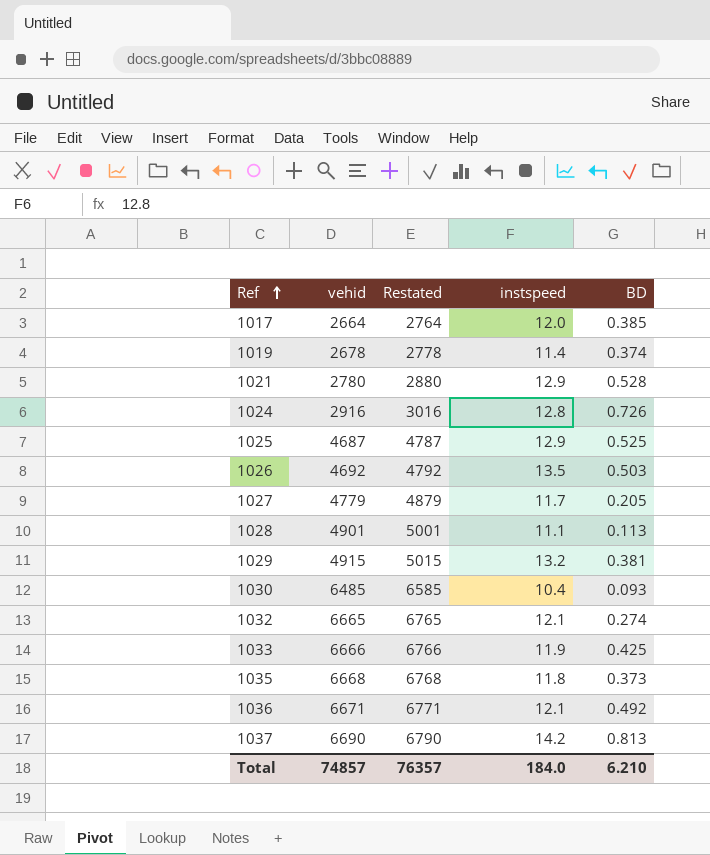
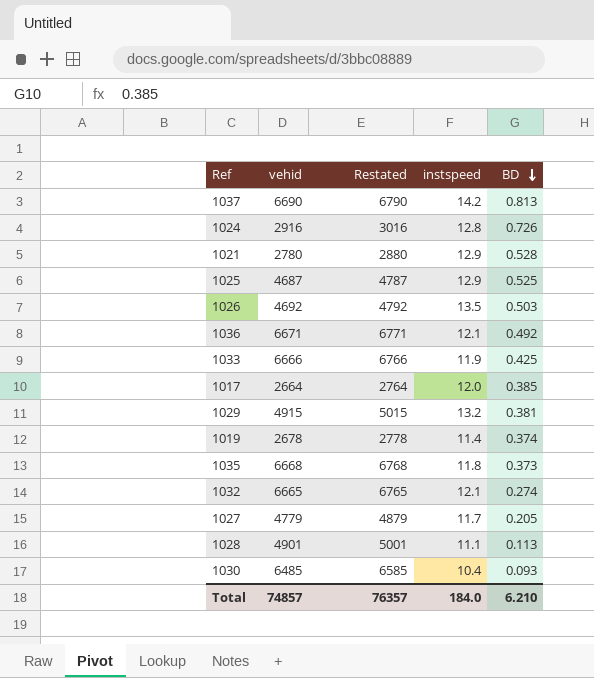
row order: Ref ascending -> BD descending

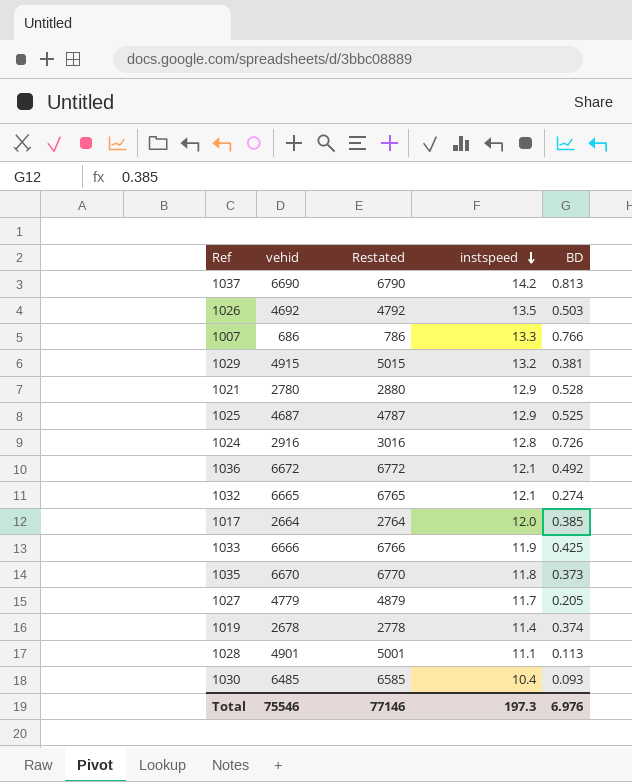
row order: BD descending -> instspeed descending
row 1007: none -> 686 | 786 | 13.3 | 0.766
1036 | vehid: 6671 -> 6672
1036 | Restated: 6771 -> 6772
1035 | vehid: 6668 -> 6670
1035 | Restated: 6768 -> 6770
Total | vehid: 74857 -> 75546
Total | Restated: 76357 -> 77146
Total | instspeed: 184.0 -> 197.3
Total | BD: 6.210 -> 6.976

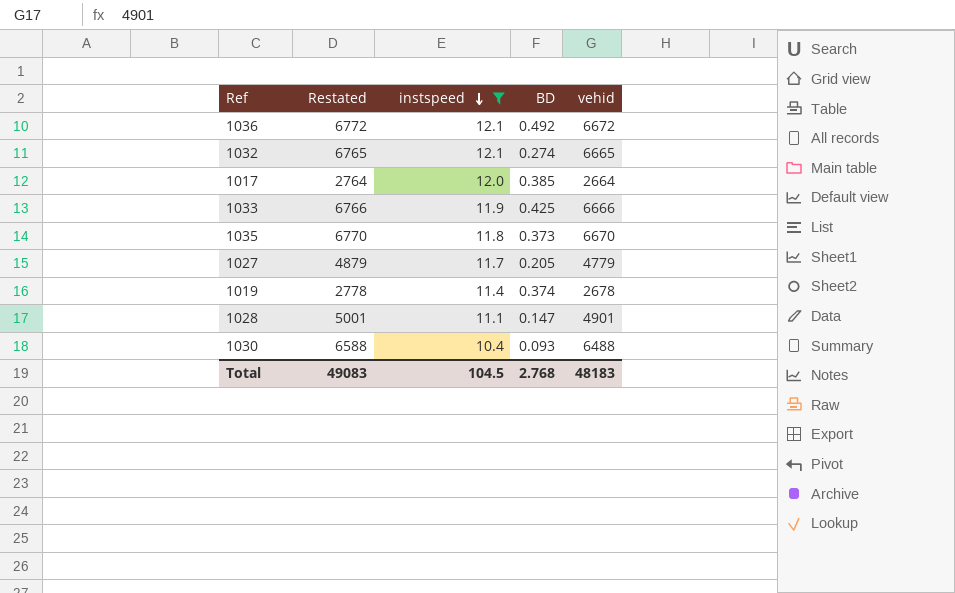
filter: none -> instspeed <= 12.1
column vehid | position: 2 -> 5
1028 | BD: 0.113 -> 0.147
1030 | Restated: 6585 -> 6588
1030 | vehid: 6485 -> 6488
Total | Restated: 77146 -> 49083
Total | instspeed: 197.3 -> 104.5
Total | BD: 6.976 -> 2.768
Total | vehid: 75546 -> 48183

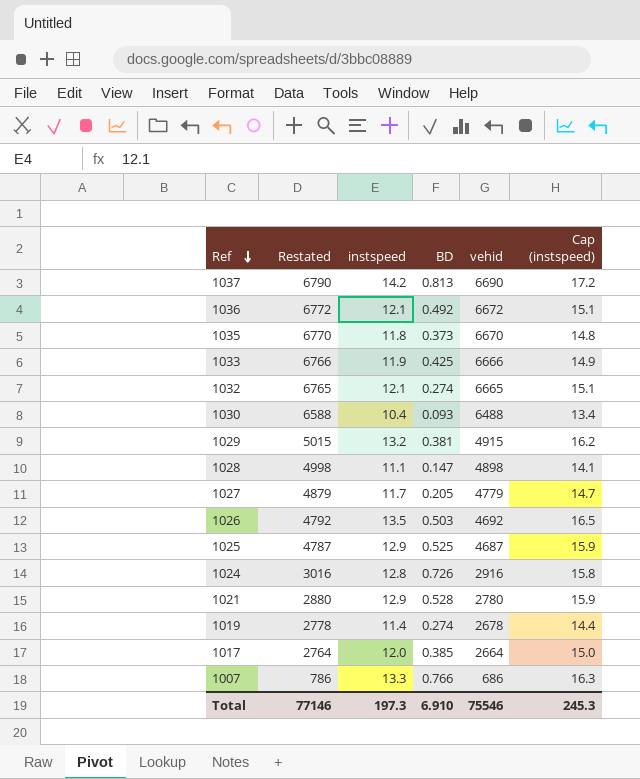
filter: instspeed <= 12.1 -> none
row order: instspeed descending -> Ref descending
column Cap (instspeed) | formula: none -> [instspeed] + 3
1028 | Restated: 5001 -> 4998
1028 | vehid: 4901 -> 4898
1019 | BD: 0.374 -> 0.274
Total | Restated: 49083 -> 77146
Total | instspeed: 104.5 -> 197.3
Total | BD: 2.768 -> 6.910
Total | vehid: 48183 -> 75546

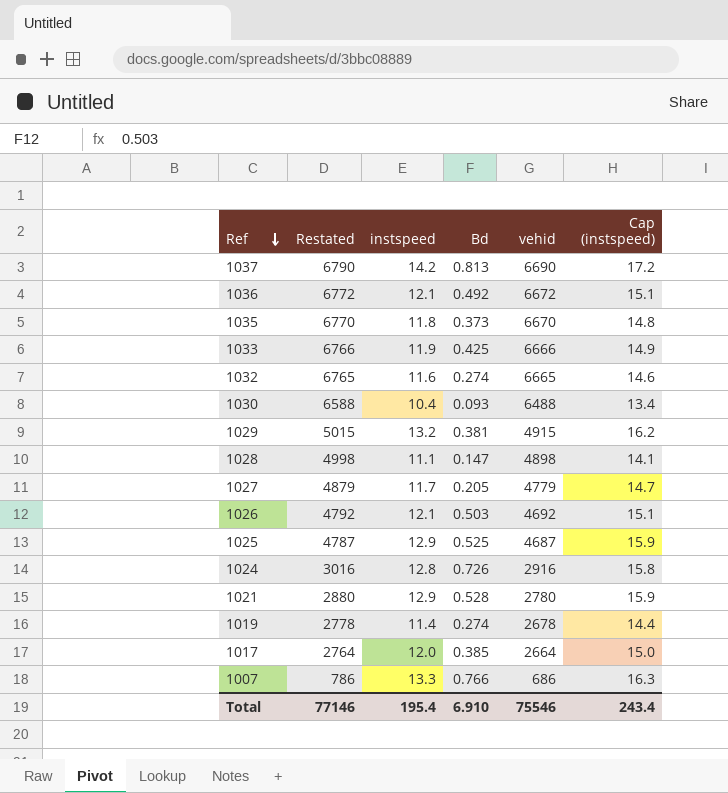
column name: BD -> Bd
1032 | instspeed: 12.1 -> 11.6
1032 | Cap (instspeed): 15.1 -> 14.6
1026 | instspeed: 13.5 -> 12.1
1026 | Cap (instspeed): 16.5 -> 15.1
Total | instspeed: 197.3 -> 195.4
Total | Cap (instspeed): 245.3 -> 243.4

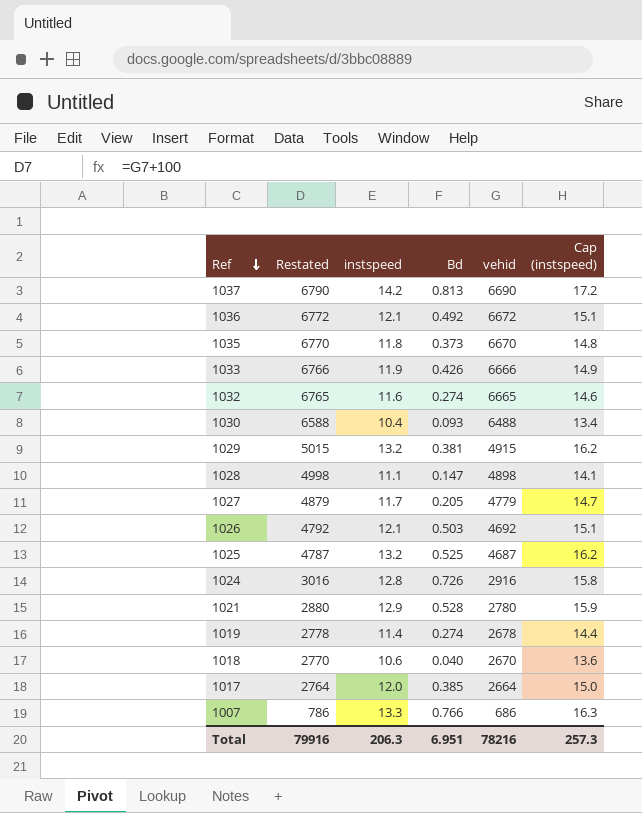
1033 | Bd: 0.425 -> 0.426
1025 | instspeed: 12.9 -> 13.2
1025 | Cap (instspeed): 15.9 -> 16.2
row 1018: none -> 2770 | 10.6 | 0.040 | 2670 | 13.6
Total | Restated: 77146 -> 79916
Total | instspeed: 195.4 -> 206.3
Total | Bd: 6.910 -> 6.951
Total | vehid: 75546 -> 78216
Total | Cap (instspeed): 243.4 -> 257.3

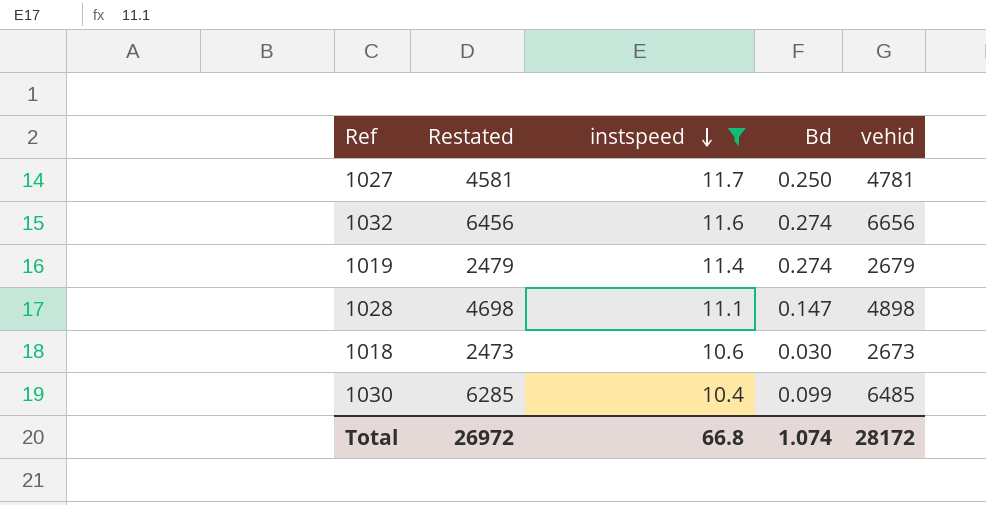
filter: none -> instspeed <= 11.7
row order: Ref descending -> instspeed descending
column Cap (instspeed) | formula: [instspeed] + 3 -> none
column Restated | formula: [vehid] + 100 -> [vehid] - 200
1027 | Bd: 0.205 -> 0.250
1027 | vehid: 4779 -> 4781
1032 | vehid: 6665 -> 6656
1019 | vehid: 2678 -> 2679
1018 | Bd: 0.040 -> 0.030
1018 | vehid: 2670 -> 2673
1030 | Bd: 0.093 -> 0.099
1030 | vehid: 6488 -> 6485
Total | Restated: 79916 -> 26972
Total | instspeed: 206.3 -> 66.8
Total | Bd: 6.951 -> 1.074
Total | vehid: 78216 -> 28172

